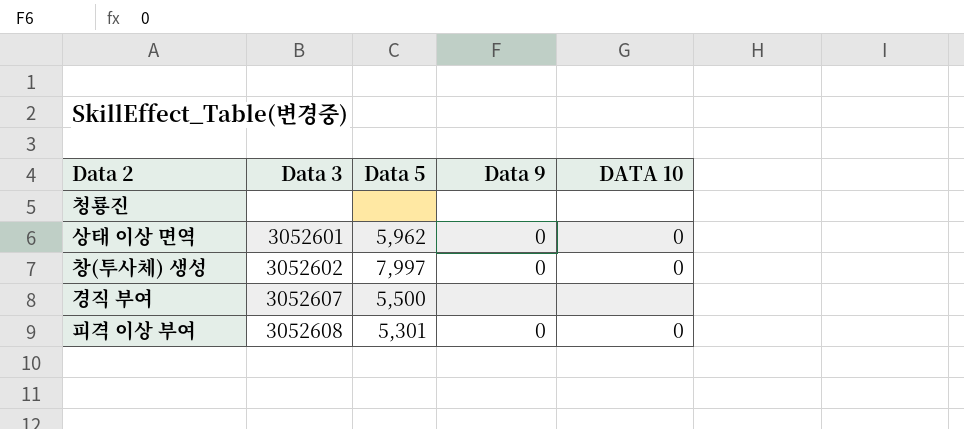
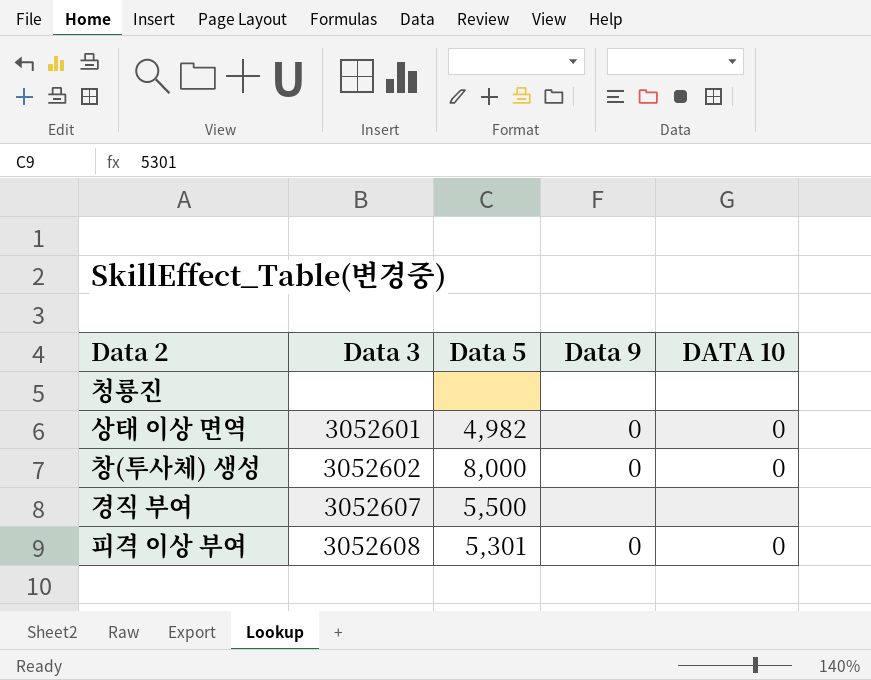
상태 이상 면역 | Data 5: 5,962 -> 4,982
창(투사체) 생성 | Data 5: 7,997 -> 8,000

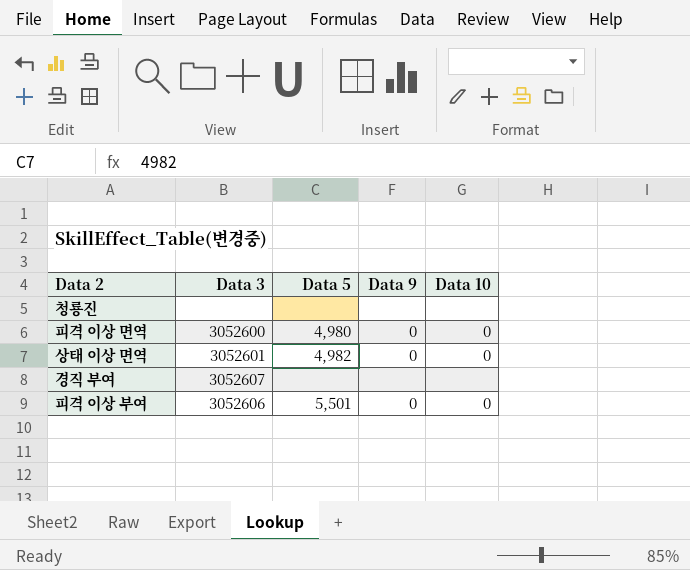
column name: DATA 10 -> Data 10
row 창(투사체) 생성: 3052602 | 8,000 | 0 | 0 -> none
row 피격 이상 면역: none -> 3052600 | 4,980 | 0 | 0
경직 부여 | Data 5: 5,500 -> none
피격 이상 부여 | Data 3: 3052608 -> 3052606
피격 이상 부여 | Data 5: 5,301 -> 5,501

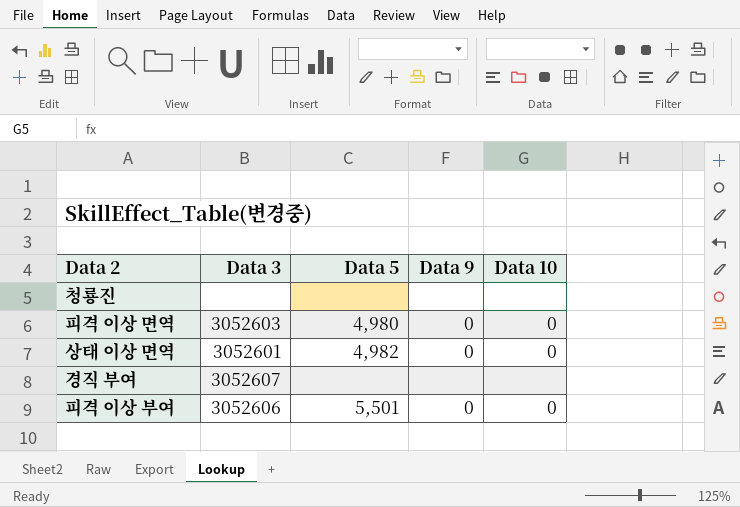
피격 이상 면역 | Data 3: 3052600 -> 3052603

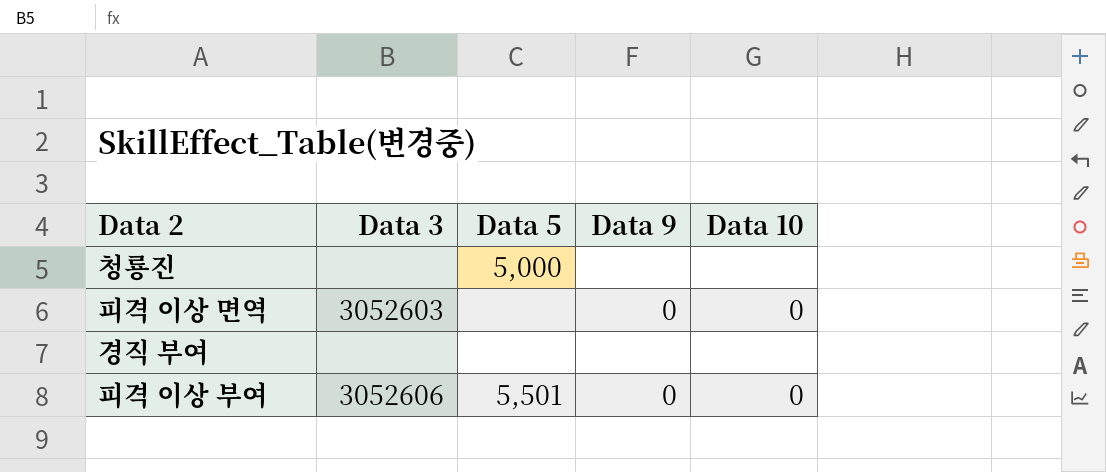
row 상태 이상 면역: 3052601 | 4,982 | 0 | 0 -> none
청룡진 | Data 5: none -> 5,000
피격 이상 면역 | Data 5: 4,980 -> none
경직 부여 | Data 3: 3052607 -> none

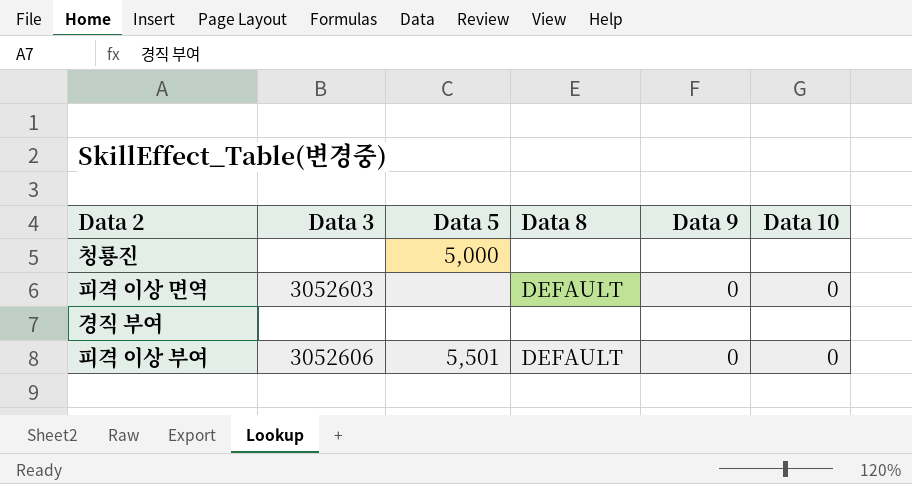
column Data 8 | position: none -> 4

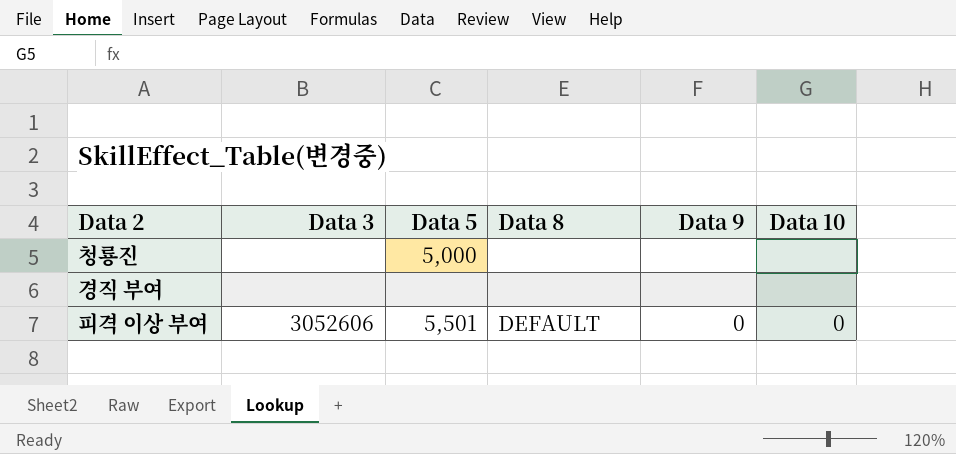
row 피격 이상 면역: 3052603 | none | DEFAULT | 0 | 0 -> none

